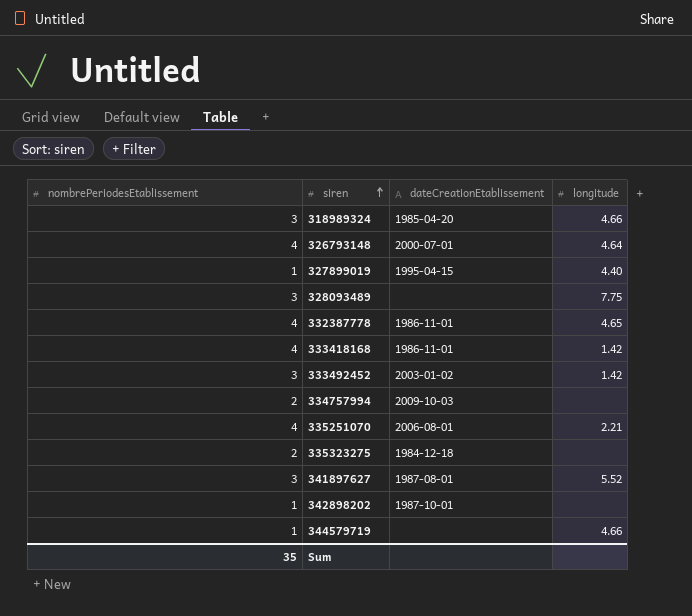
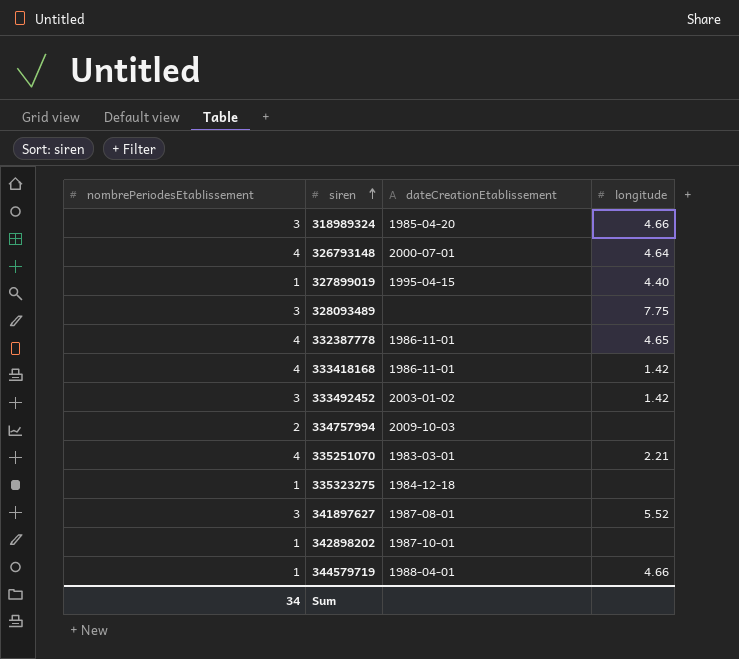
335251070 | dateCreationEtablissement: 2006-08-01 -> 1983-03-01
335323275 | nombrePeriodesEtablissement: 2 -> 1
344579719 | dateCreationEtablissement: none -> 1988-04-01
Sum | nombrePeriodesEtablissement: 35 -> 34

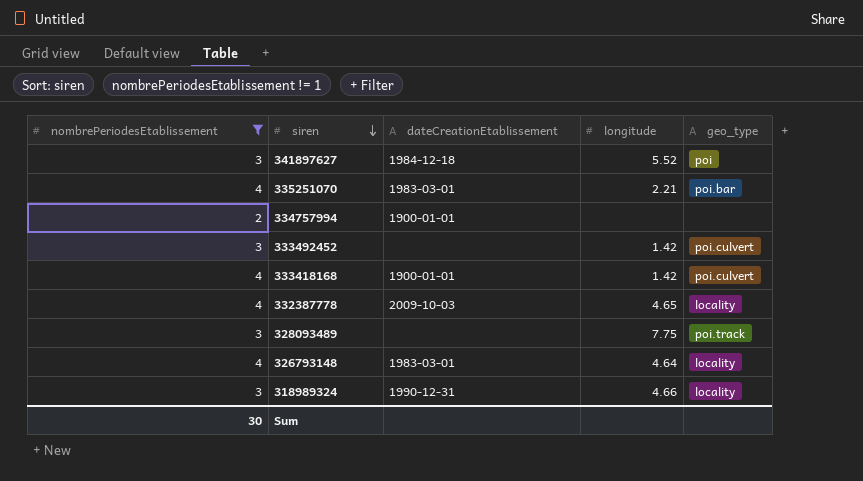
filter: none -> nombrePeriodesEtablissement != 1
row order: siren ascending -> siren descending
column geo_type | position: none -> 5
341897627 | dateCreationEtablissement: 1987-08-01 -> 1984-12-18
334757994 | dateCreationEtablissement: 2009-10-03 -> 1900-01-01
333492452 | dateCreationEtablissement: 2003-01-02 -> none
333418168 | dateCreationEtablissement: 1986-11-01 -> 1900-01-01
332387778 | dateCreationEtablissement: 1986-11-01 -> 2009-10-03
326793148 | dateCreationEtablissement: 2000-07-01 -> 1983-03-01
318989324 | dateCreationEtablissement: 1985-04-20 -> 1990-12-31
Sum | nombrePeriodesEtablissement: 34 -> 30

